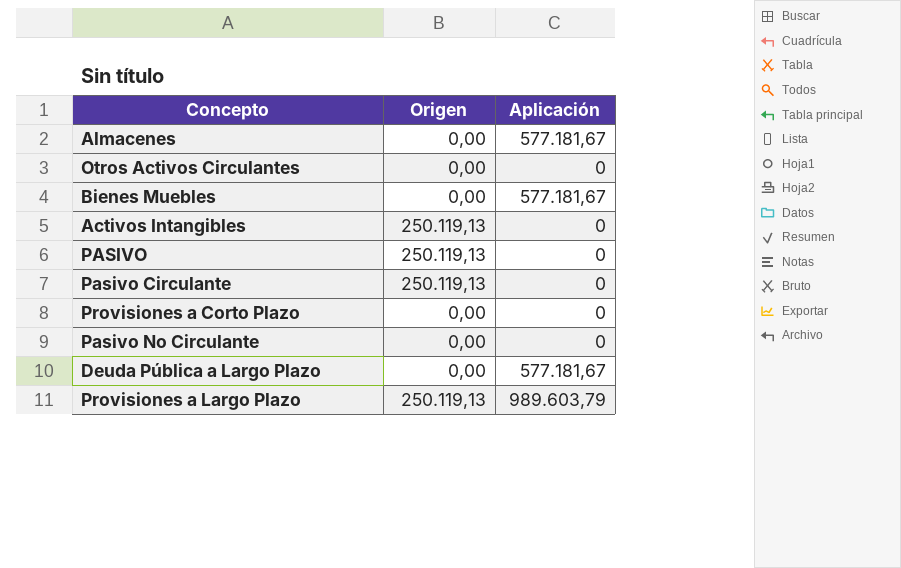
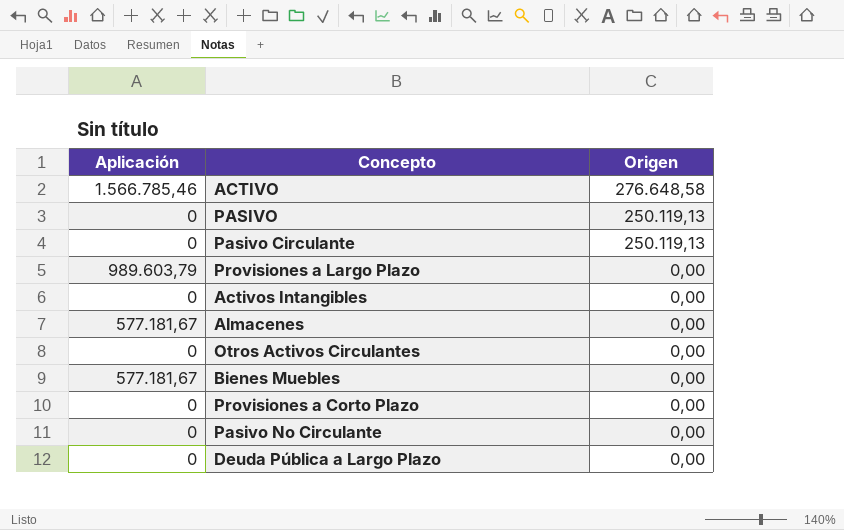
row order: none -> Origen descending
column Aplicación | position: 3 -> 1
row ACTIVO: none -> 1.566.785,46 | 276.648,58
Provisiones a Largo Plazo | Origen: 250.119,13 -> 0,00
Activos Intangibles | Origen: 250.119,13 -> 0,00
Deuda Pública a Largo Plazo | Aplicación: 577.181,67 -> 0

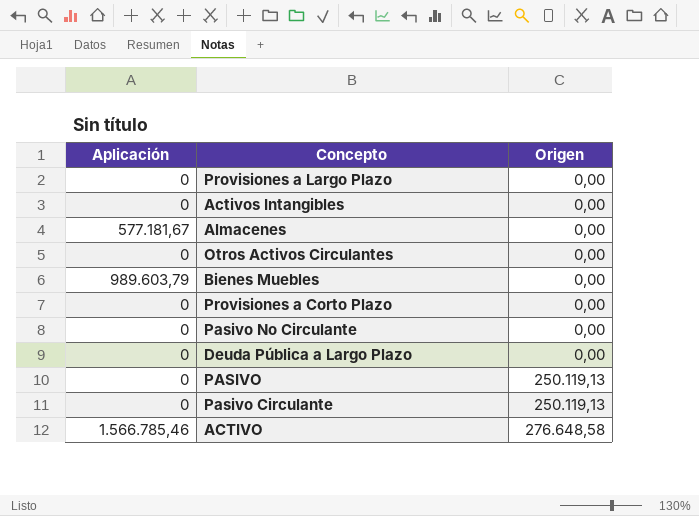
row order: Origen descending -> Origen ascending
Provisiones a Largo Plazo | Aplicación: 989.603,79 -> 0
Bienes Muebles | Aplicación: 577.181,67 -> 989.603,79

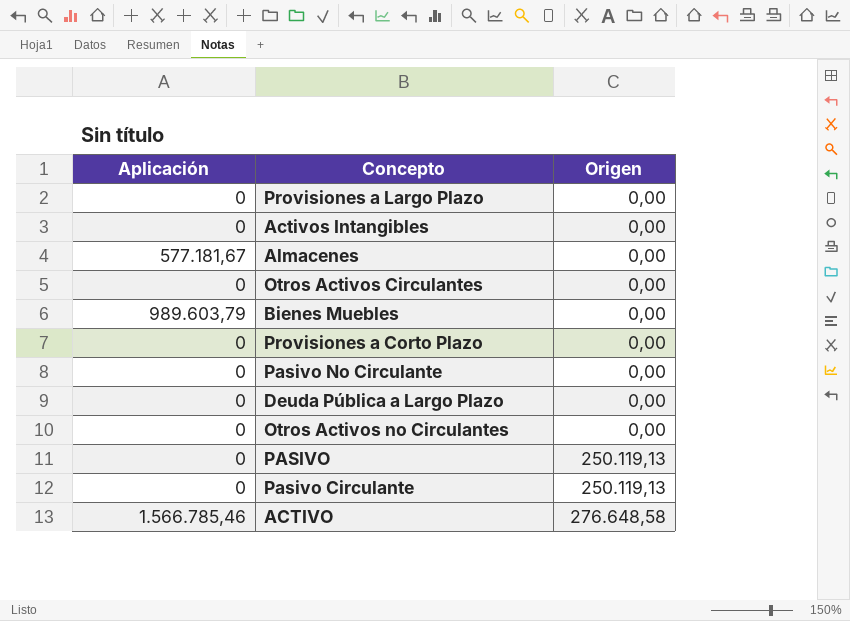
row Otros Activos no Circulantes: none -> 0 | 0,00

